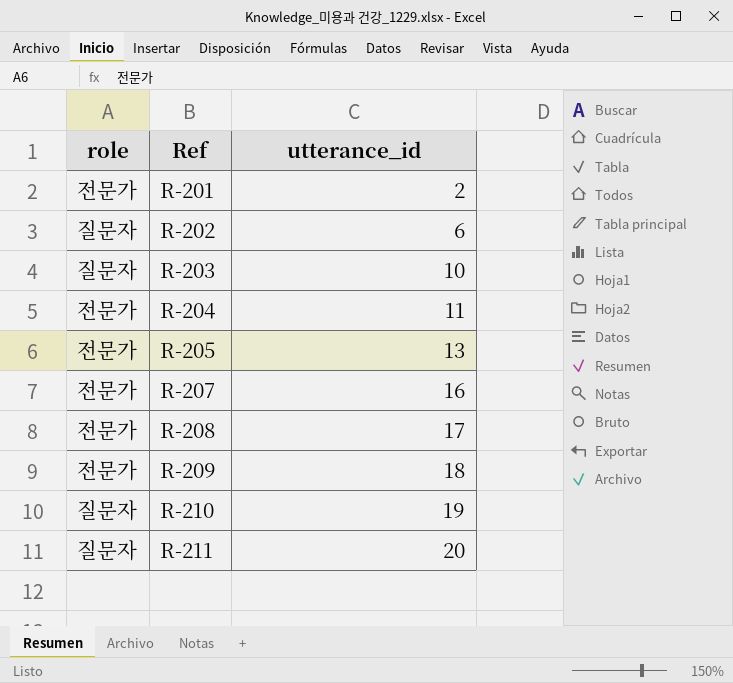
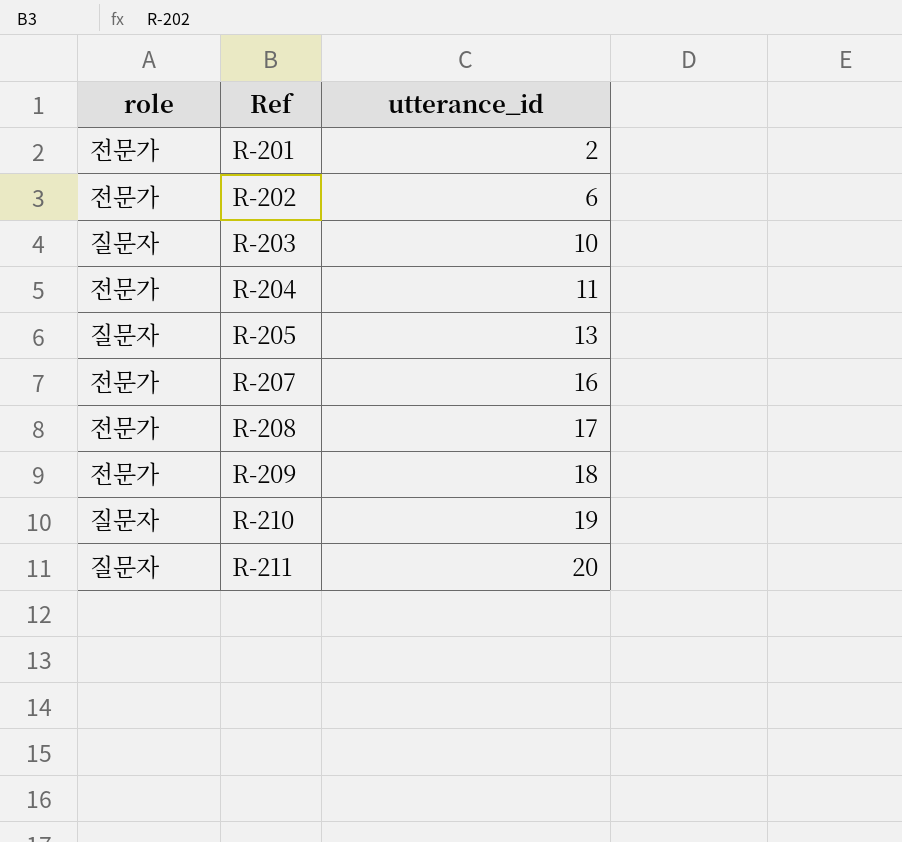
R-202 | role: 질문자 -> 전문가
R-205 | role: 전문가 -> 질문자

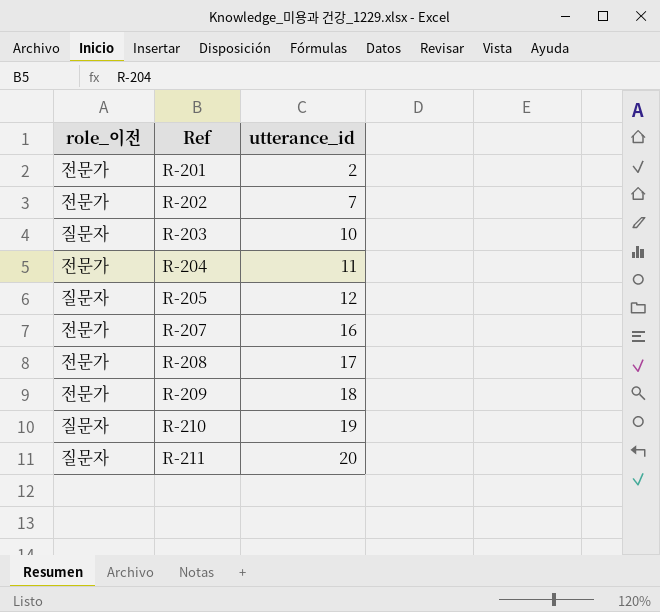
column name: role -> role_이전
R-202 | utterance_id: 6 -> 7
R-205 | utterance_id: 13 -> 12

